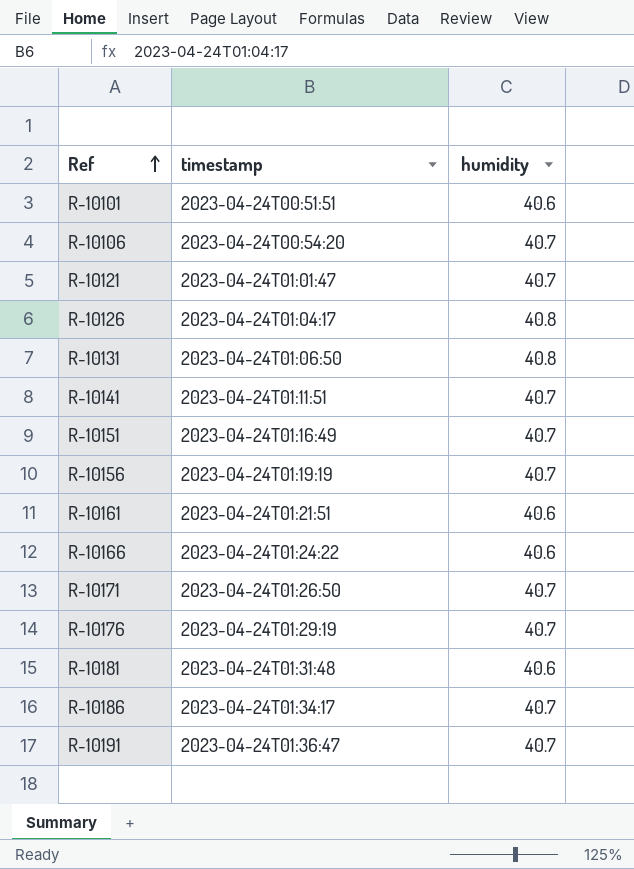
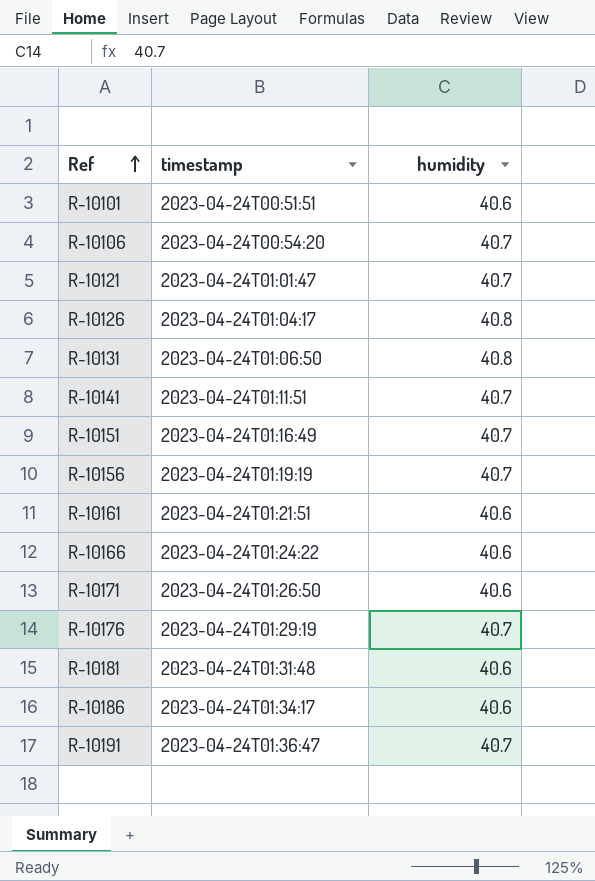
R-10171 | humidity: 40.7 -> 40.6
R-10186 | humidity: 40.7 -> 40.6

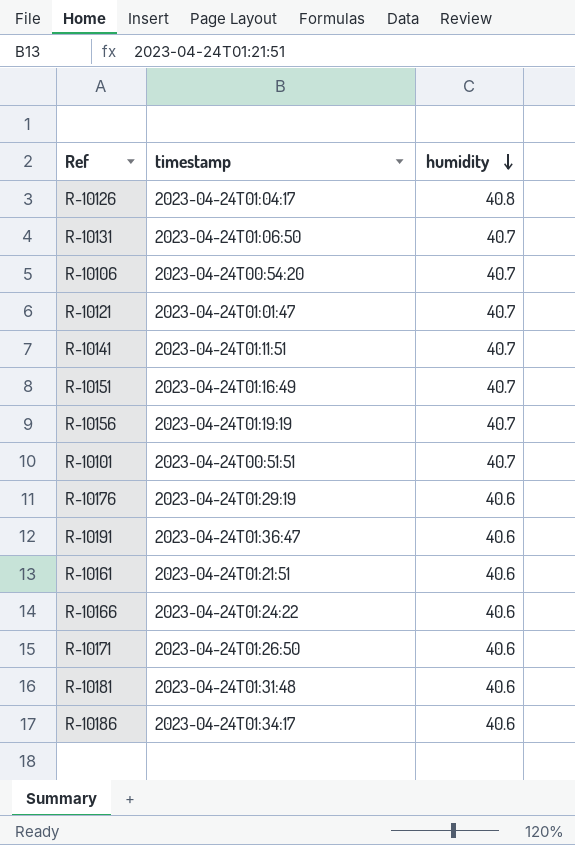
row order: Ref ascending -> humidity descending
R-10131 | humidity: 40.8 -> 40.7
R-10101 | humidity: 40.6 -> 40.7
R-10176 | humidity: 40.7 -> 40.6
R-10191 | humidity: 40.7 -> 40.6

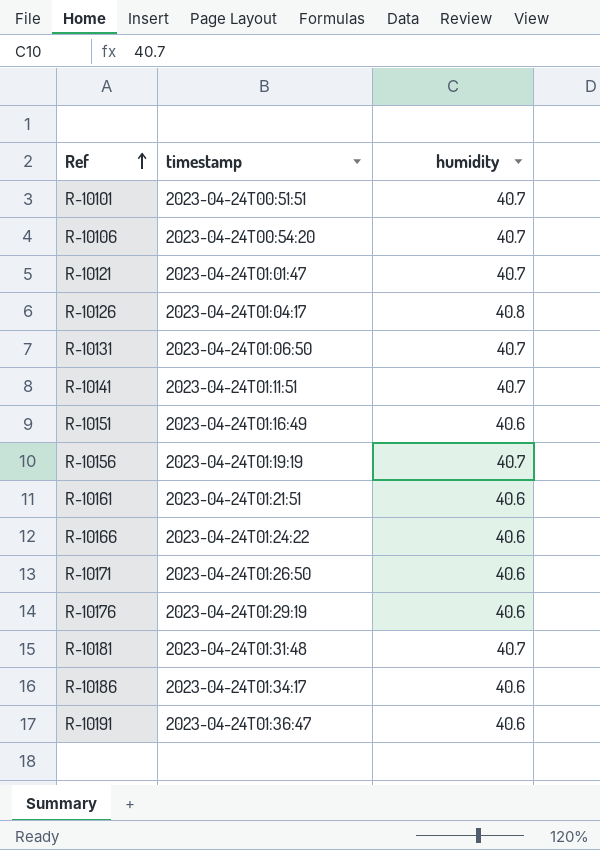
row order: humidity descending -> Ref ascending
R-10151 | humidity: 40.7 -> 40.6
R-10181 | humidity: 40.6 -> 40.7

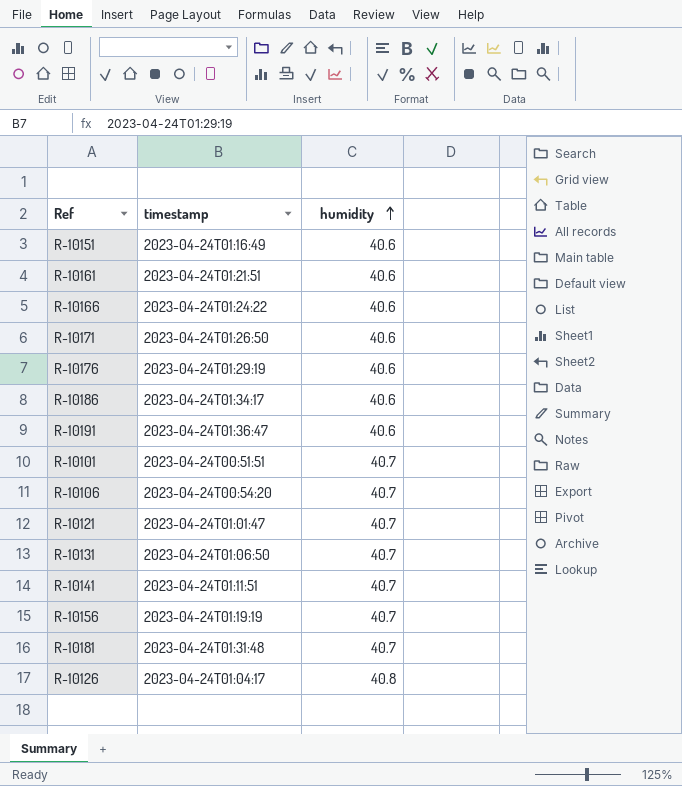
row order: Ref ascending -> humidity ascending

